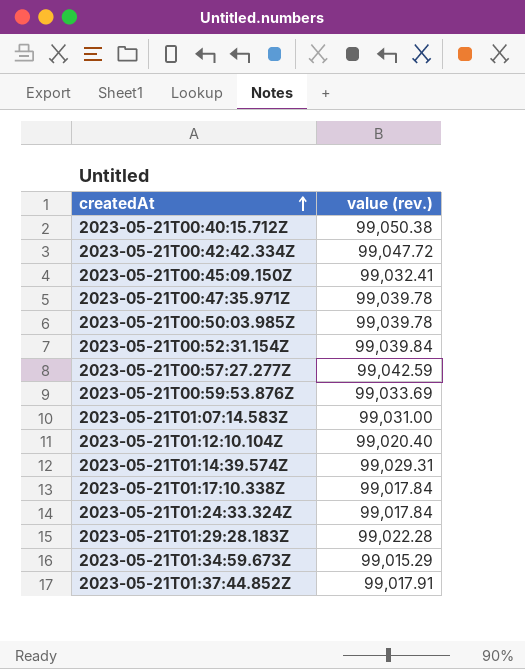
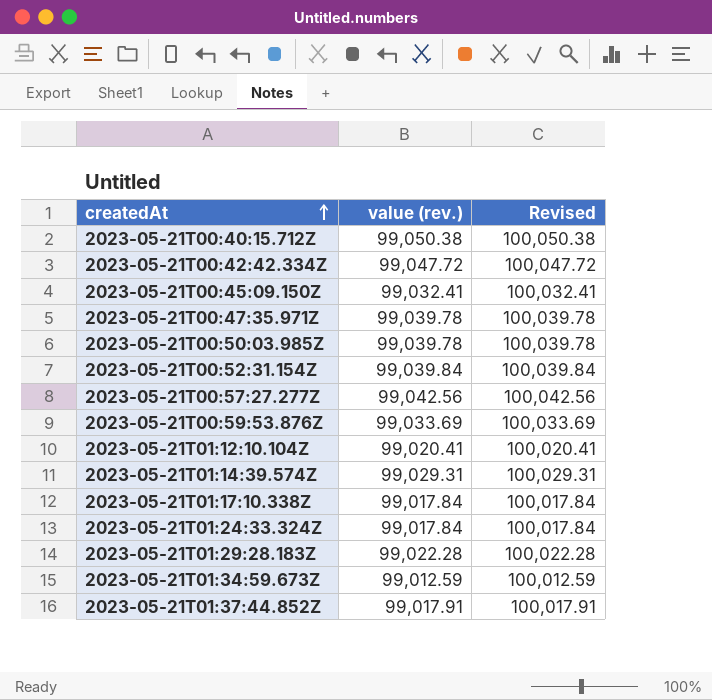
column Revised | formula: none -> [value (rev.)] + 1000
row 2023-05-21T01:07:14.583Z: 99,031.00 -> none
2023-05-21T00:57:27.277Z | value (rev.): 99,042.59 -> 99,042.56
2023-05-21T01:12:10.104Z | value (rev.): 99,020.40 -> 99,020.41
2023-05-21T01:34:59.673Z | value (rev.): 99,015.29 -> 99,012.59

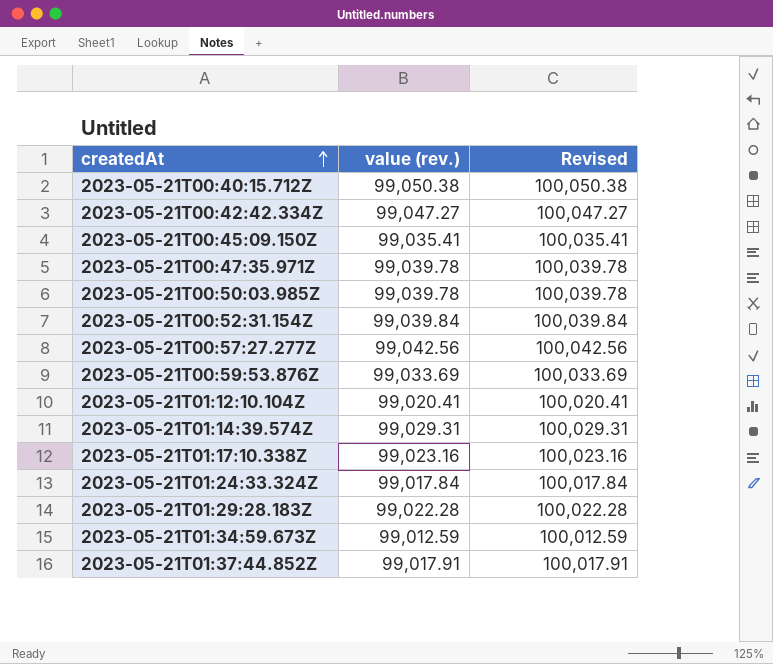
2023-05-21T00:42:42.334Z | value (rev.): 99,047.72 -> 99,047.27
2023-05-21T00:42:42.334Z | Revised: 100,047.72 -> 100,047.27
2023-05-21T00:45:09.150Z | value (rev.): 99,032.41 -> 99,035.41
2023-05-21T00:45:09.150Z | Revised: 100,032.41 -> 100,035.41
2023-05-21T01:17:10.338Z | value (rev.): 99,017.84 -> 99,023.16
2023-05-21T01:17:10.338Z | Revised: 100,017.84 -> 100,023.16

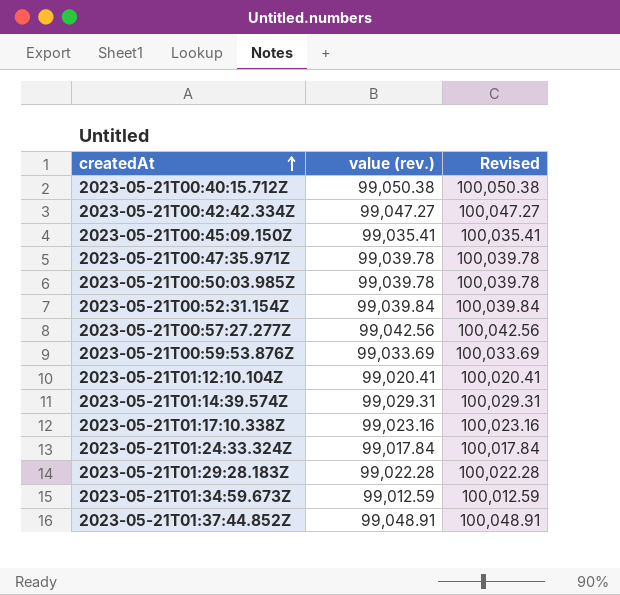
2023-05-21T01:37:44.852Z | value (rev.): 99,017.91 -> 99,048.91
2023-05-21T01:37:44.852Z | Revised: 100,017.91 -> 100,048.91

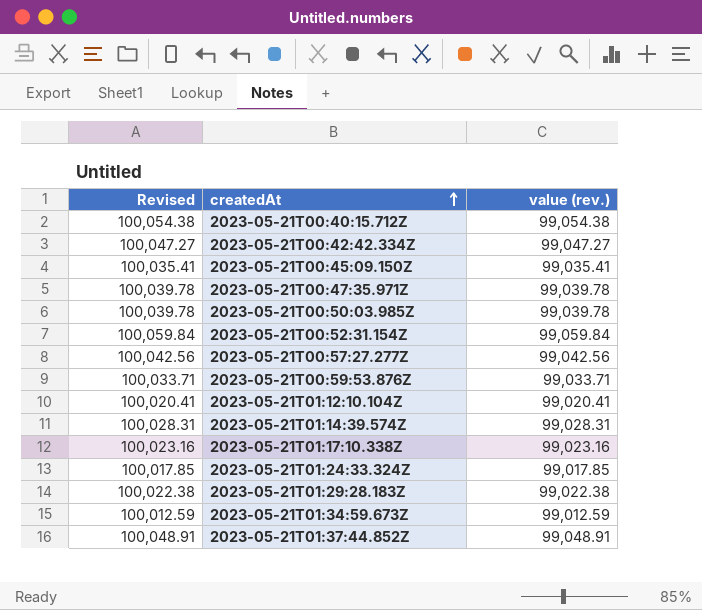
column Revised | position: 3 -> 1
2023-05-21T00:40:15.712Z | Revised: 100,050.38 -> 100,054.38
2023-05-21T00:40:15.712Z | value (rev.): 99,050.38 -> 99,054.38
2023-05-21T00:52:31.154Z | Revised: 100,039.84 -> 100,059.84
2023-05-21T00:52:31.154Z | value (rev.): 99,039.84 -> 99,059.84
2023-05-21T00:59:53.876Z | Revised: 100,033.69 -> 100,033.71
2023-05-21T00:59:53.876Z | value (rev.): 99,033.69 -> 99,033.71
2023-05-21T01:14:39.574Z | Revised: 100,029.31 -> 100,028.31
2023-05-21T01:14:39.574Z | value (rev.): 99,029.31 -> 99,028.31
2023-05-21T01:24:33.324Z | Revised: 100,017.84 -> 100,017.85
2023-05-21T01:24:33.324Z | value (rev.): 99,017.84 -> 99,017.85
2023-05-21T01:29:28.183Z | Revised: 100,022.28 -> 100,022.38
2023-05-21T01:29:28.183Z | value (rev.): 99,022.28 -> 99,022.38

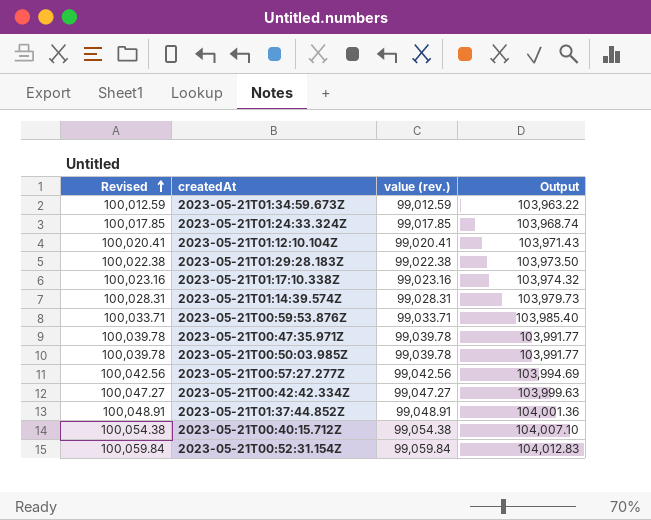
row order: createdAt ascending -> Revised ascending
column Output | formula: none -> [value (rev.)] * 1.05
row 2023-05-21T00:45:09.150Z: 100,035.41 | 99,035.41 -> none

